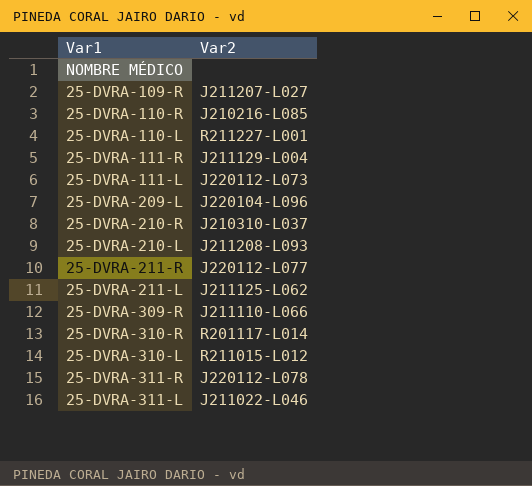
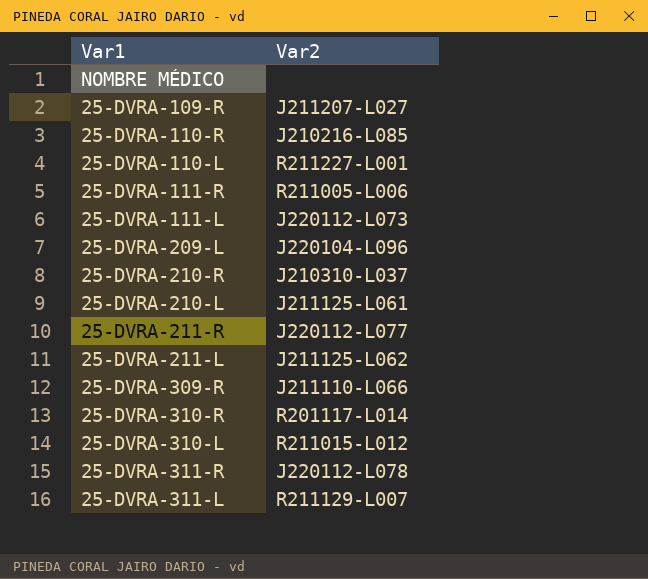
25-DVRA-111-R | Var2: J211129-L004 -> R211005-L006
25-DVRA-210-L | Var2: J211208-L093 -> J211125-L061
25-DVRA-311-L | Var2: J211022-L046 -> R211129-L007

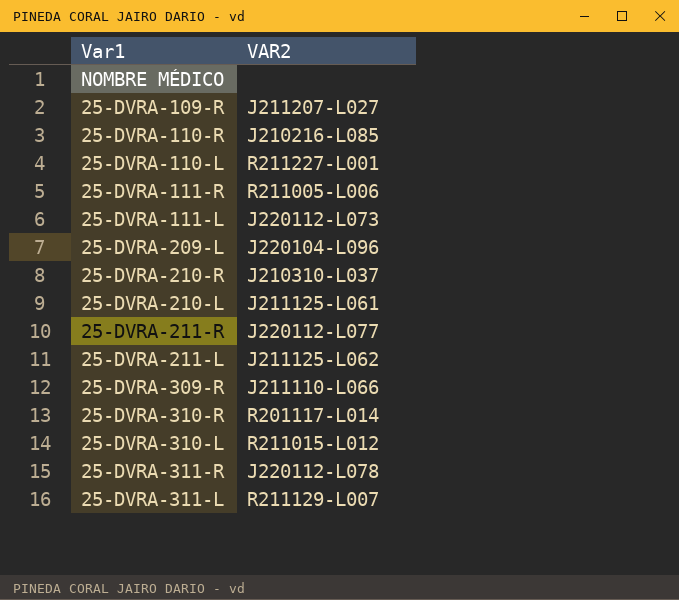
column name: Var2 -> VAR2

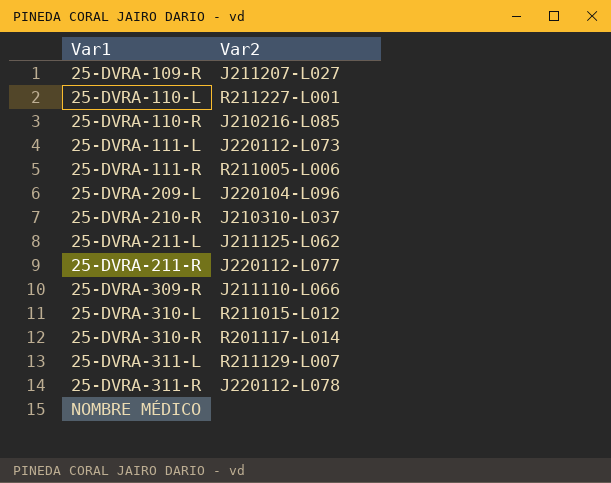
row order: none -> Var1 ascending
column name: VAR2 -> Var2
row 25-DVRA-210-L: J211125-L061 -> none

